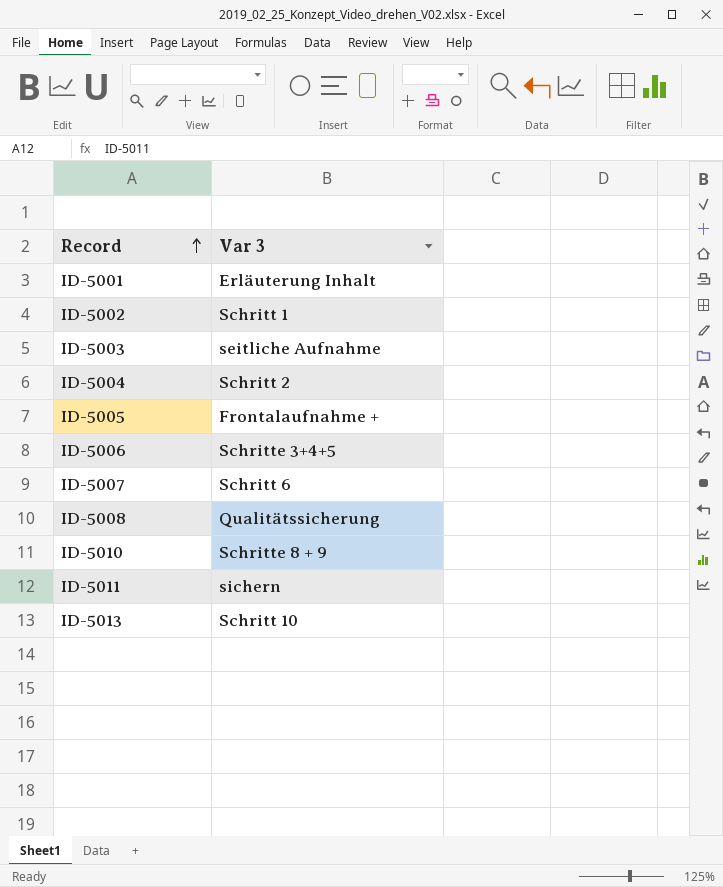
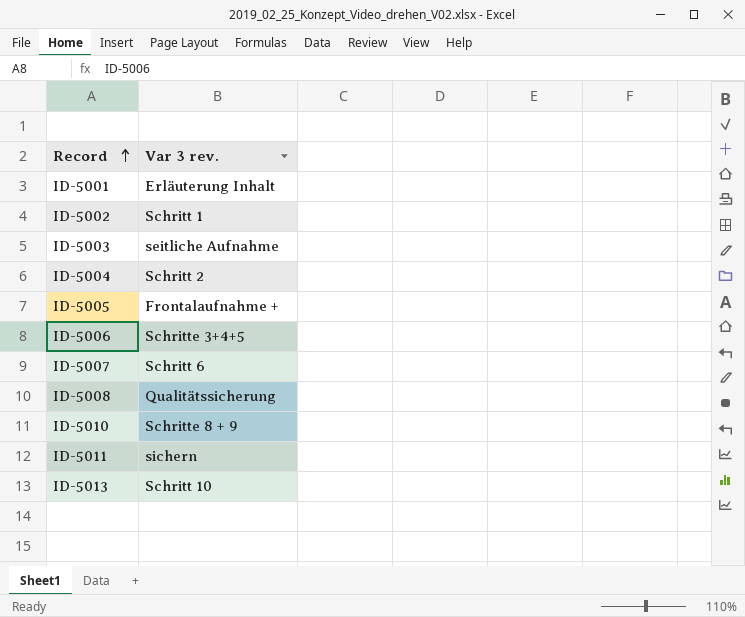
column name: Var 3 -> Var 3 rev.

